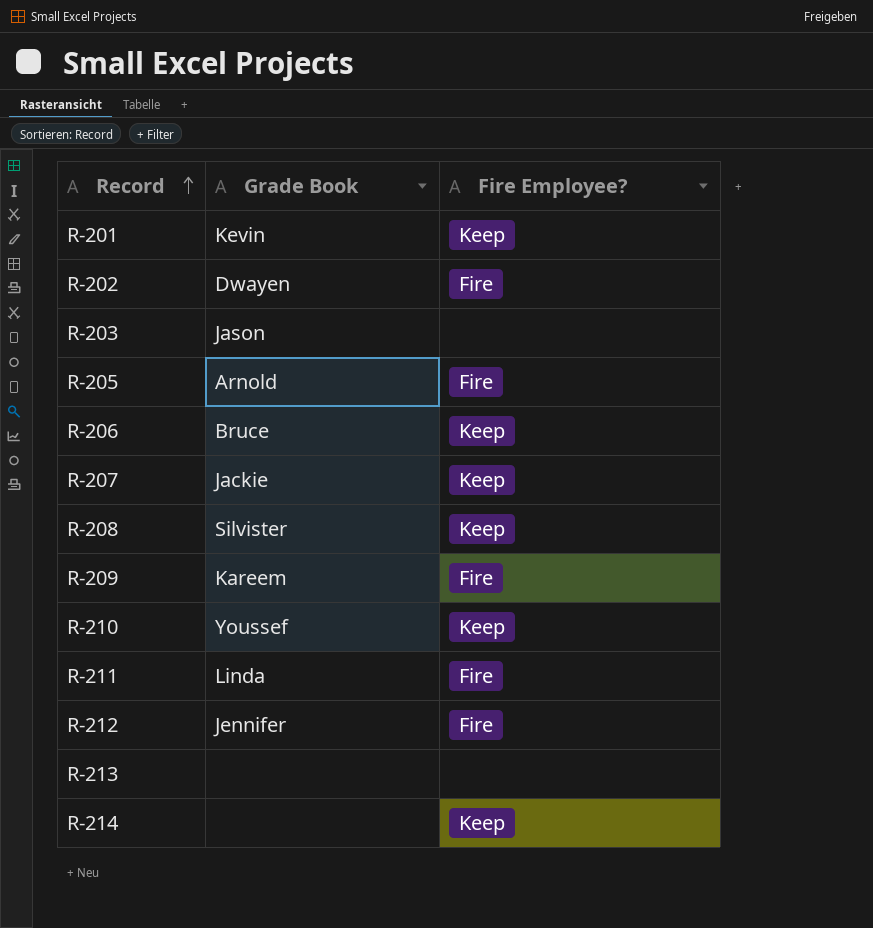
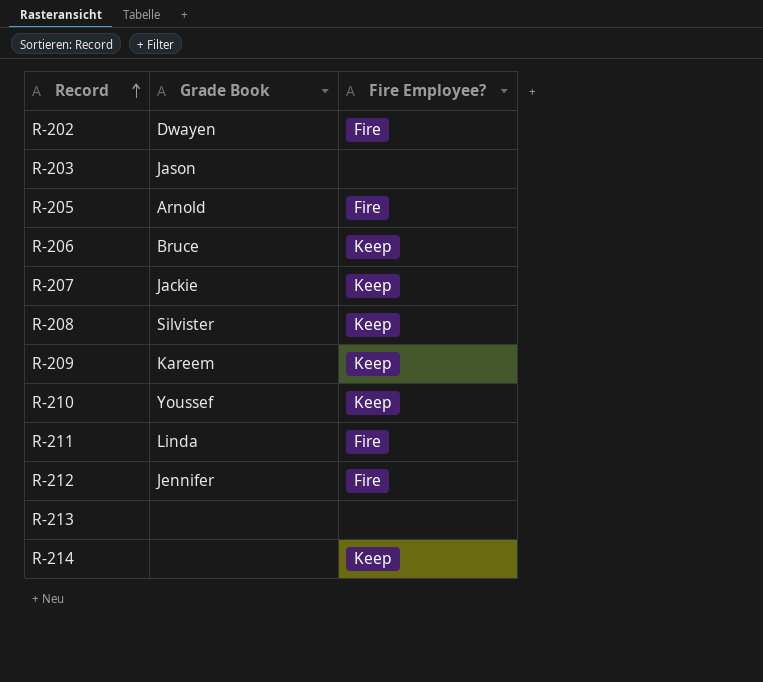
row R-201: Kevin | Keep -> none
R-209 | Fire Employee?: Fire -> Keep

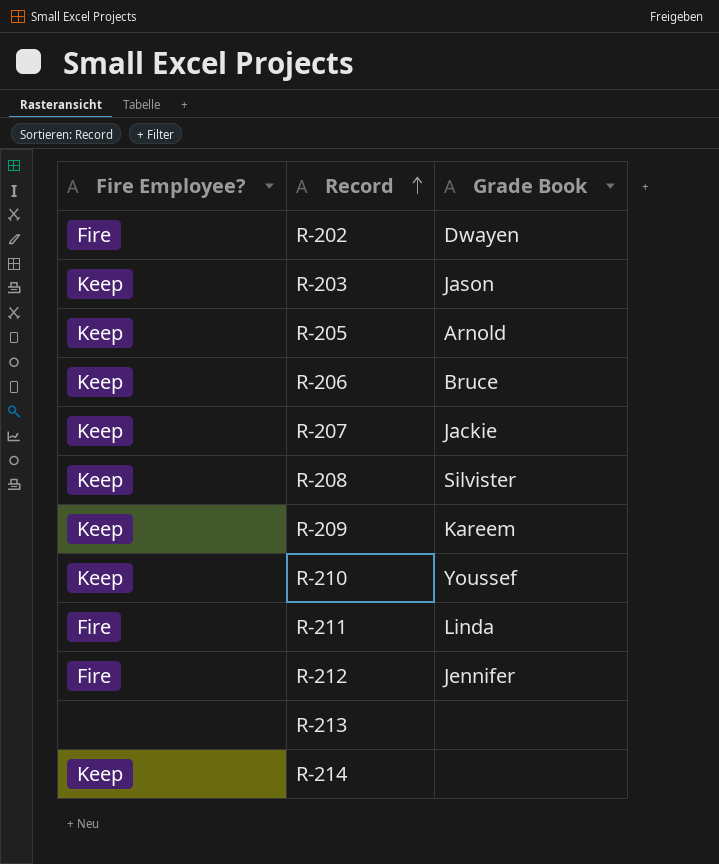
column Fire Employee? | position: 3 -> 1
R-203 | Fire Employee?: none -> Keep
R-205 | Fire Employee?: Fire -> Keep

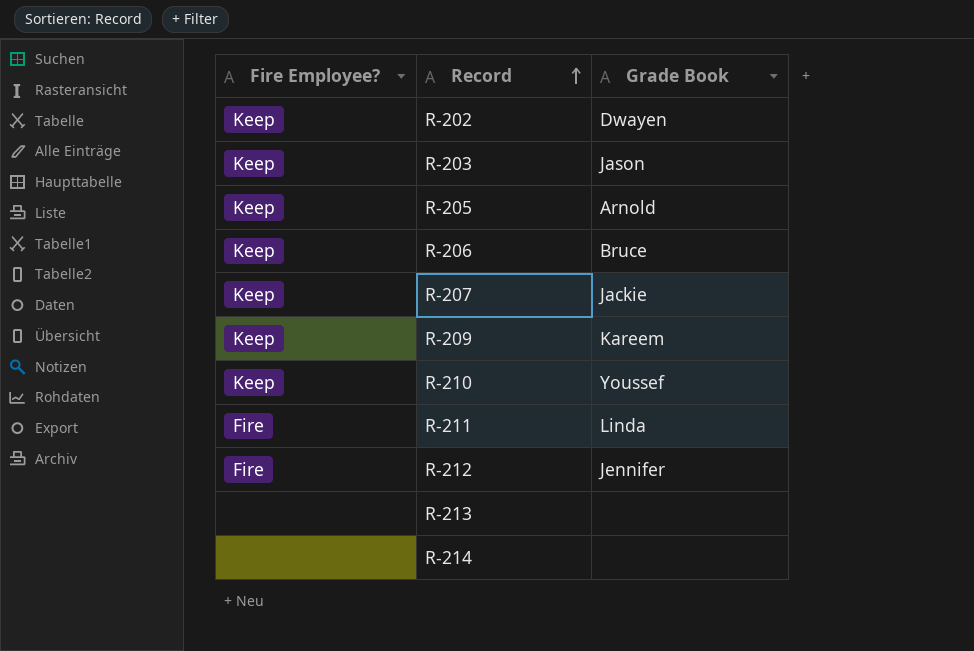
row R-208: Keep | Silvister -> none
R-202 | Fire Employee?: Fire -> Keep
R-214 | Fire Employee?: Keep -> none

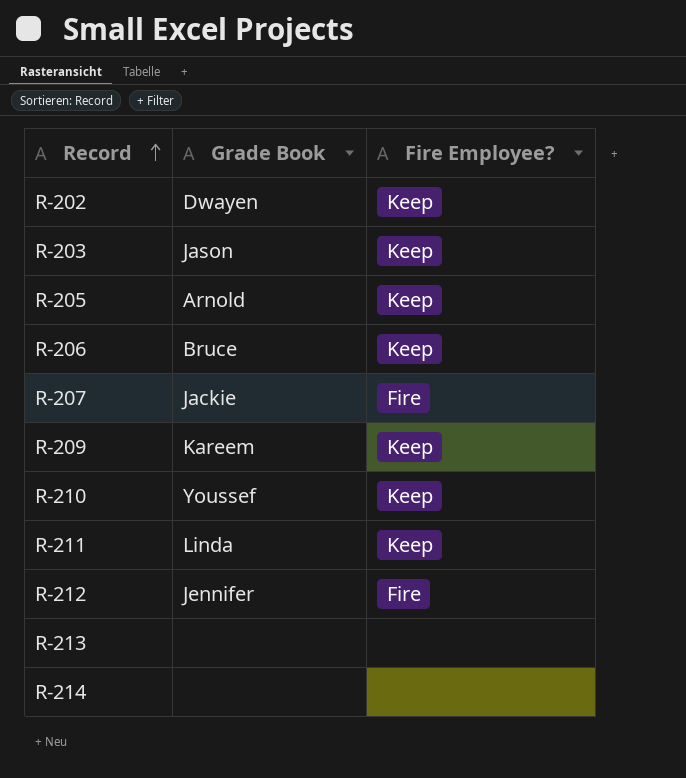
column Fire Employee? | position: 1 -> 3
R-207 | Fire Employee?: Keep -> Fire
R-211 | Fire Employee?: Fire -> Keep

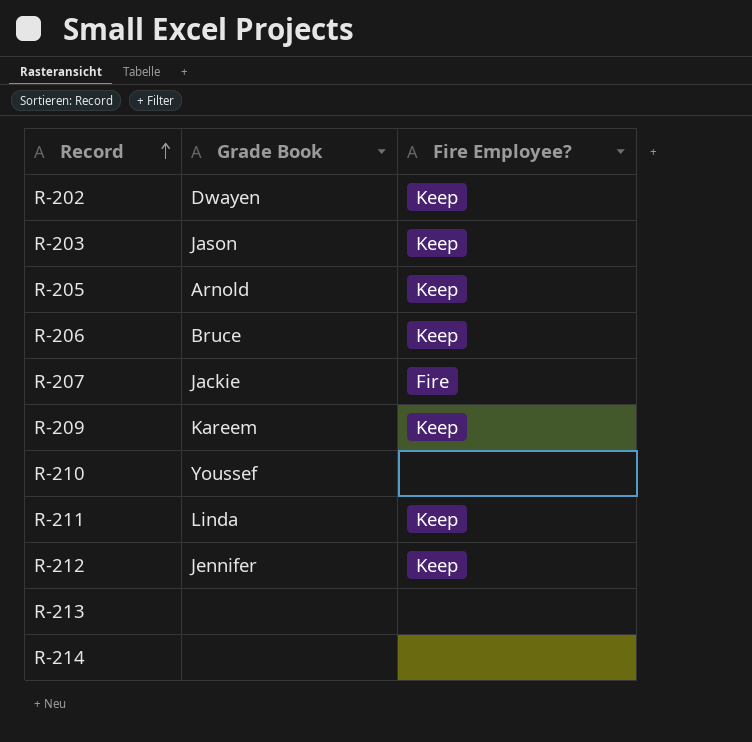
R-210 | Fire Employee?: Keep -> none
R-212 | Fire Employee?: Fire -> Keep

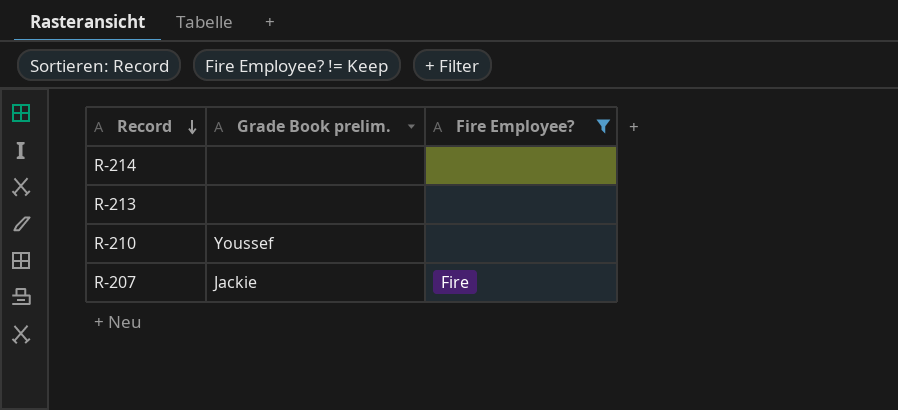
filter: none -> Fire Employee? != Keep
row order: Record ascending -> Record descending
column name: Grade Book -> Grade Book prelim.

